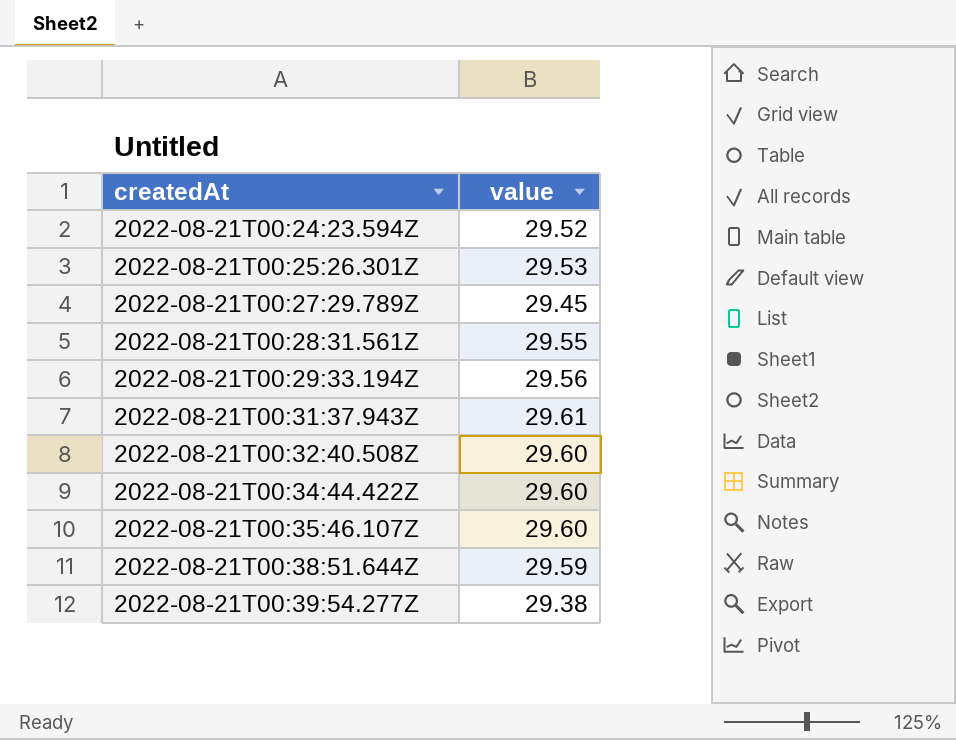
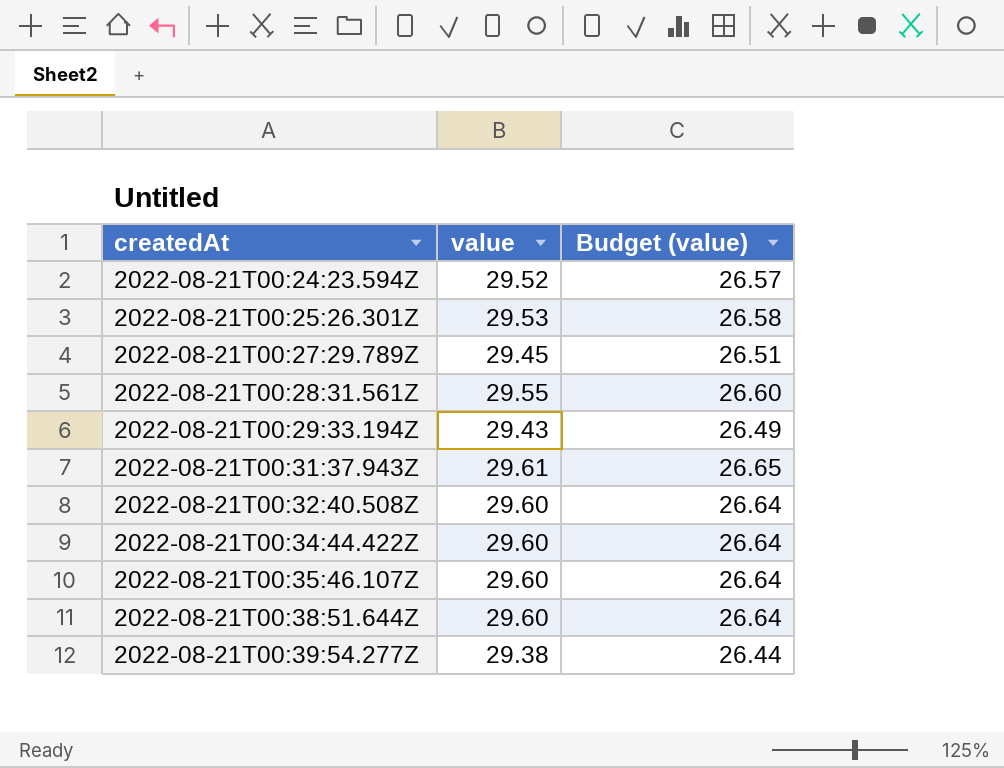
column Budget (value) | formula: none -> [value] * 0.9
2022-08-21T00:29:33.194Z | value: 29.56 -> 29.43
2022-08-21T00:38:51.644Z | value: 29.59 -> 29.60

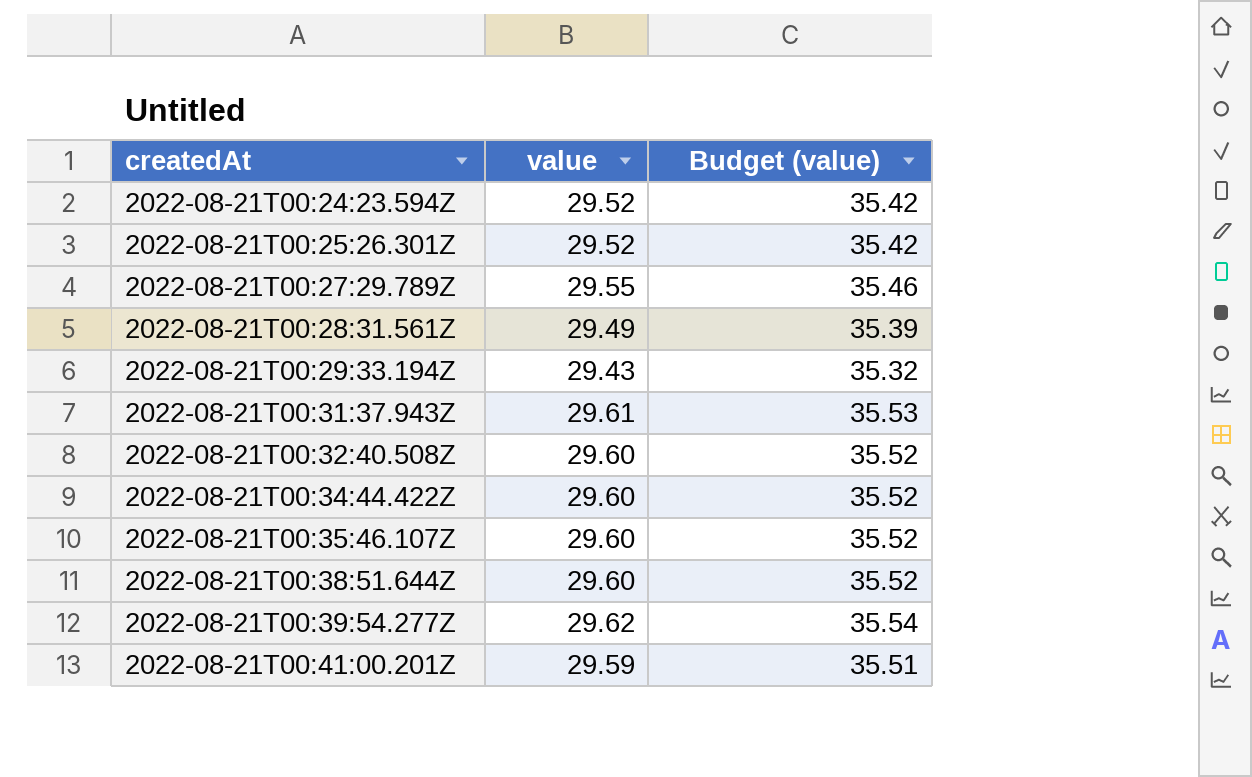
column Budget (value) | formula: [value] * 0.9 -> [value] * 1.2
2022-08-21T00:25:26.301Z | value: 29.53 -> 29.52
2022-08-21T00:27:29.789Z | value: 29.45 -> 29.55
2022-08-21T00:28:31.561Z | value: 29.55 -> 29.49
2022-08-21T00:39:54.277Z | value: 29.38 -> 29.62
row 2022-08-21T00:41:00.201Z: none -> 29.59 | 35.51

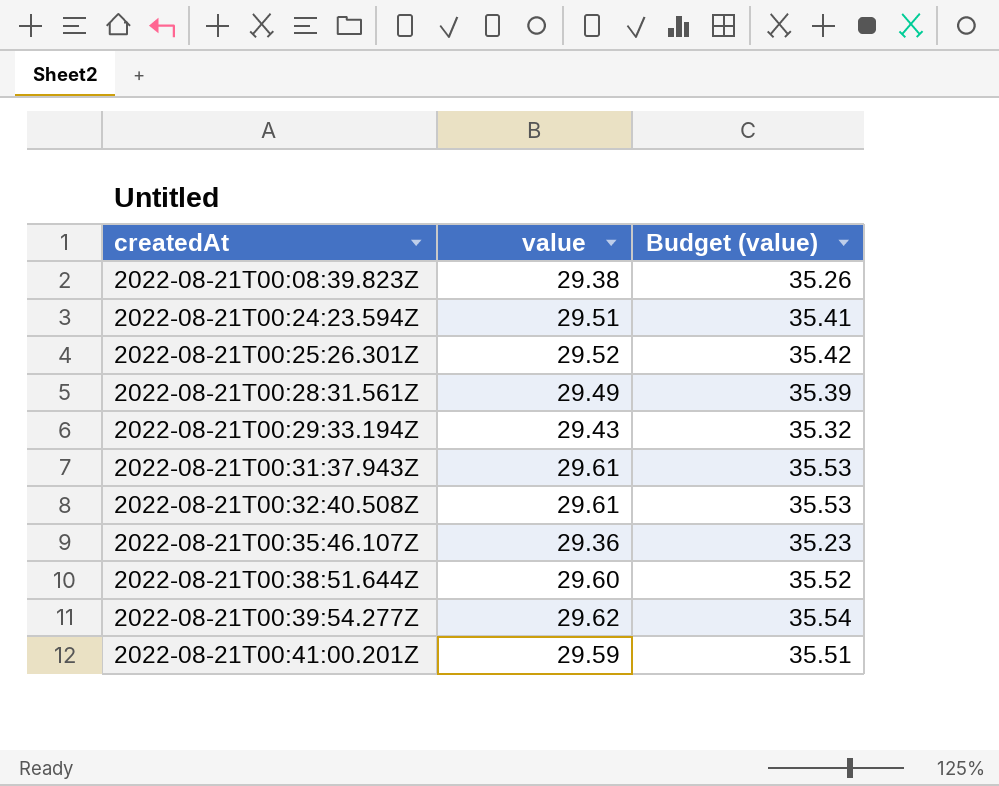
row 2022-08-21T00:27:29.789Z: 29.55 | 35.46 -> none
row 2022-08-21T00:34:44.422Z: 29.60 | 35.52 -> none
row 2022-08-21T00:08:39.823Z: none -> 29.38 | 35.26
2022-08-21T00:24:23.594Z | value: 29.52 -> 29.51
2022-08-21T00:24:23.594Z | Budget (value): 35.42 -> 35.41
2022-08-21T00:32:40.508Z | value: 29.60 -> 29.61
2022-08-21T00:32:40.508Z | Budget (value): 35.52 -> 35.53
2022-08-21T00:35:46.107Z | value: 29.60 -> 29.36
2022-08-21T00:35:46.107Z | Budget (value): 35.52 -> 35.23

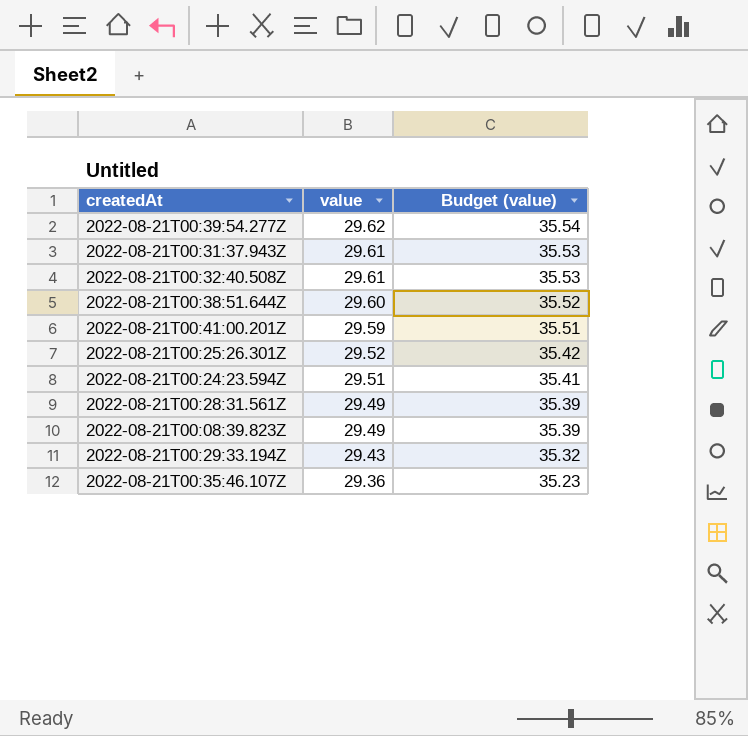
row order: createdAt ascending -> value descending
2022-08-21T00:08:39.823Z | value: 29.38 -> 29.49
2022-08-21T00:08:39.823Z | Budget (value): 35.26 -> 35.39

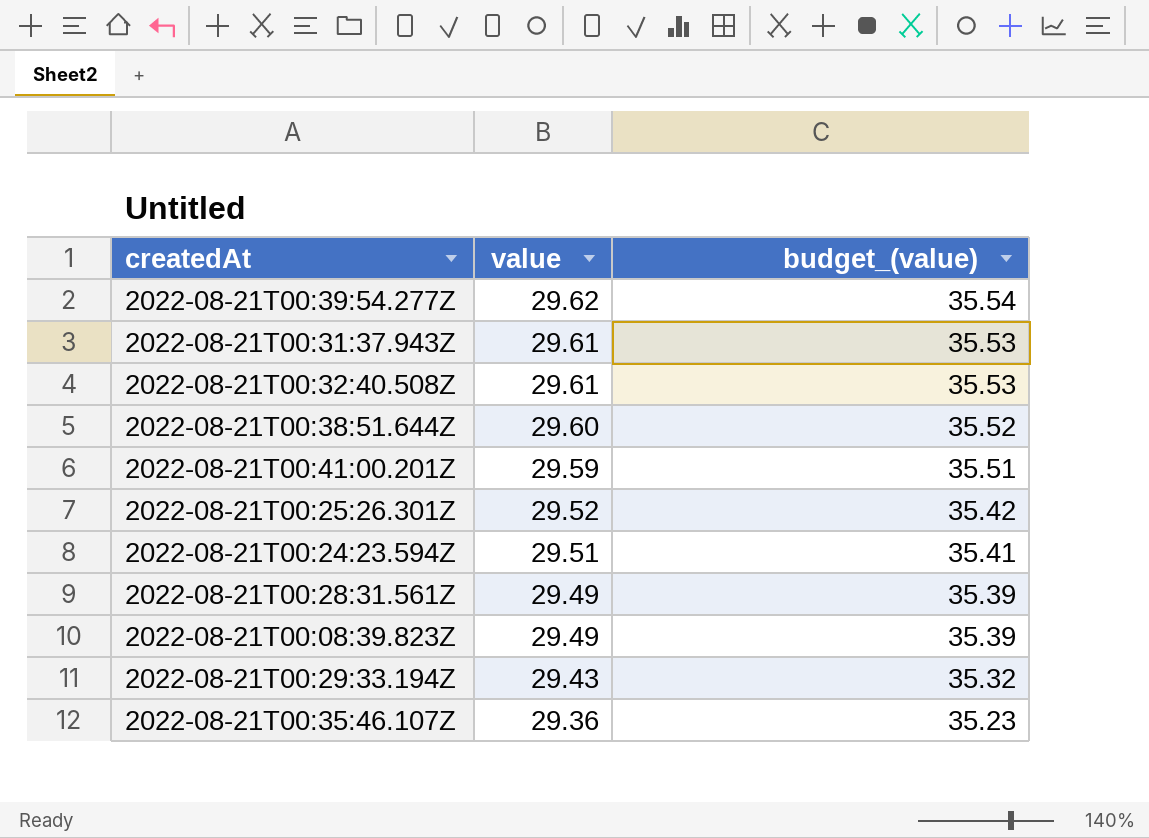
column name: Budget (value) -> budget_(value)

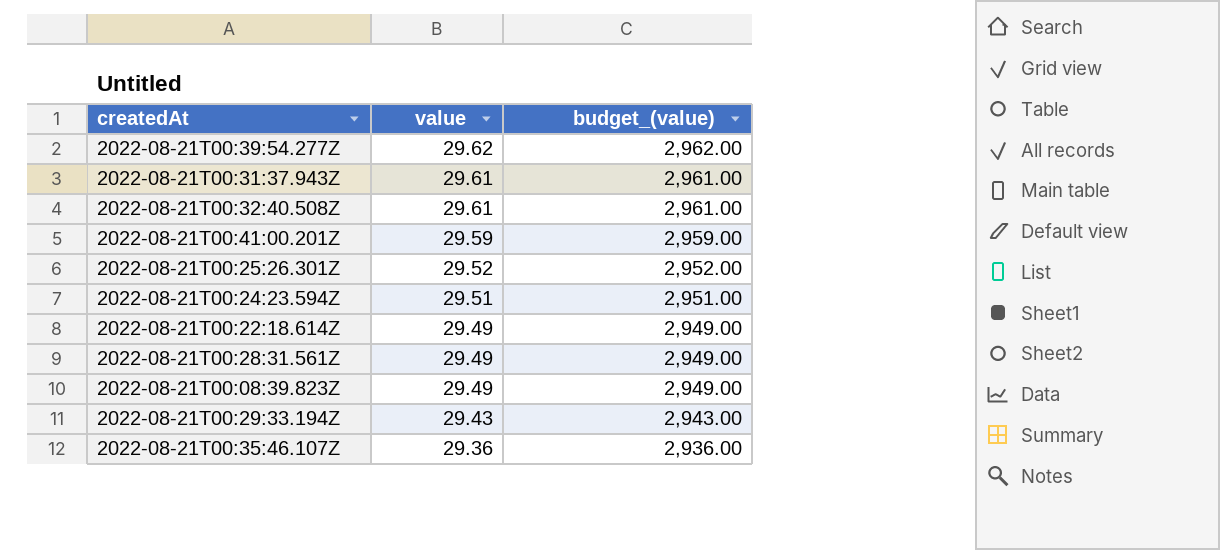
column budget_(value) | formula: [value] * 1.2 -> [value] * 100
row 2022-08-21T00:38:51.644Z: 29.60 | 35.52 -> none
row 2022-08-21T00:22:18.614Z: none -> 29.49 | 2,949.00

